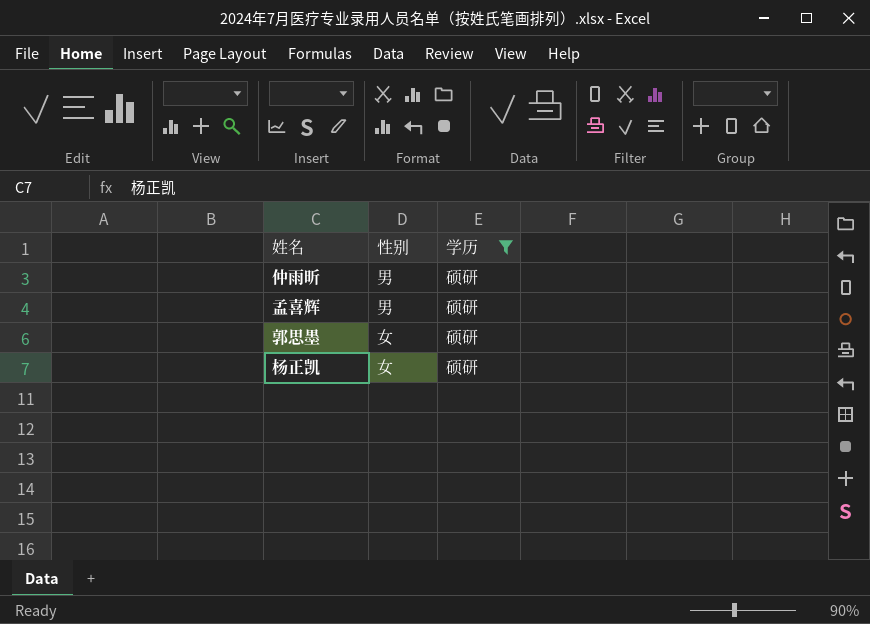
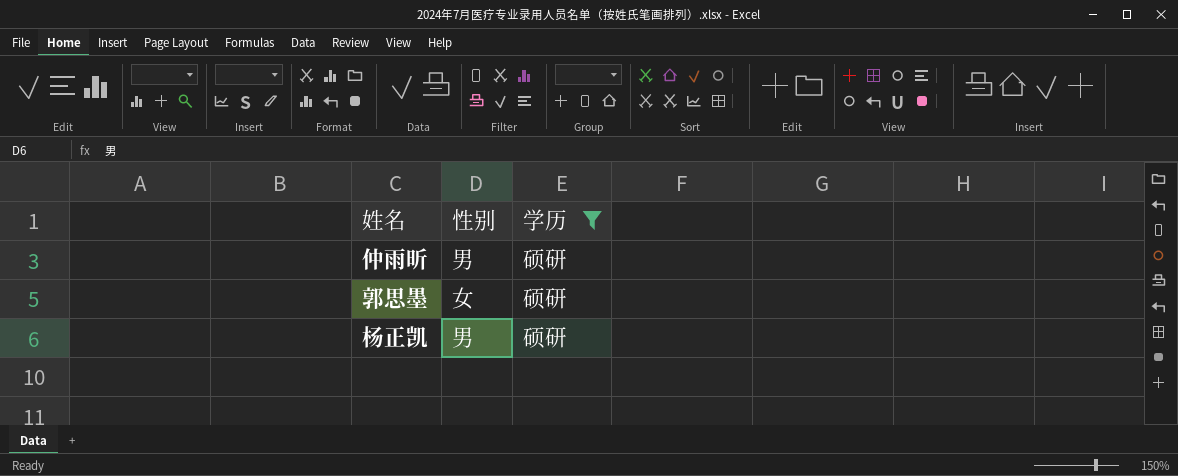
row 孟喜辉: 男 | 硕研 -> none
杨正凯 | 性别: 女 -> 男

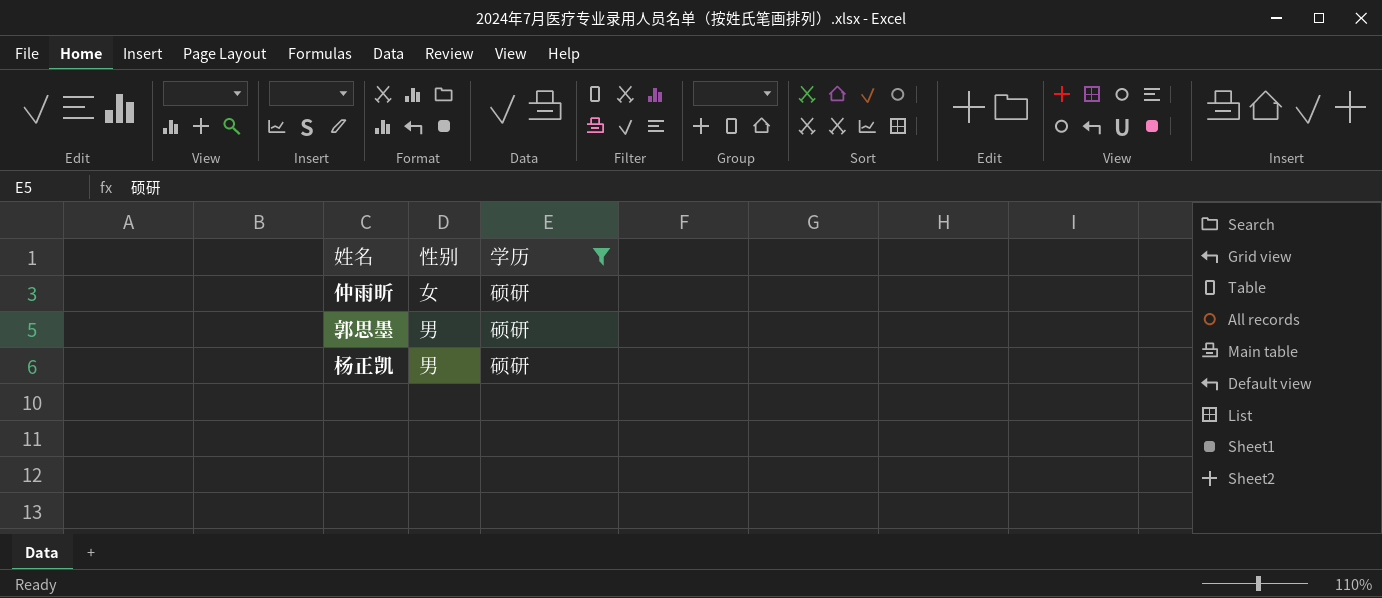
仲雨昕 | 性别: 男 -> 女
郭思墨 | 性别: 女 -> 男

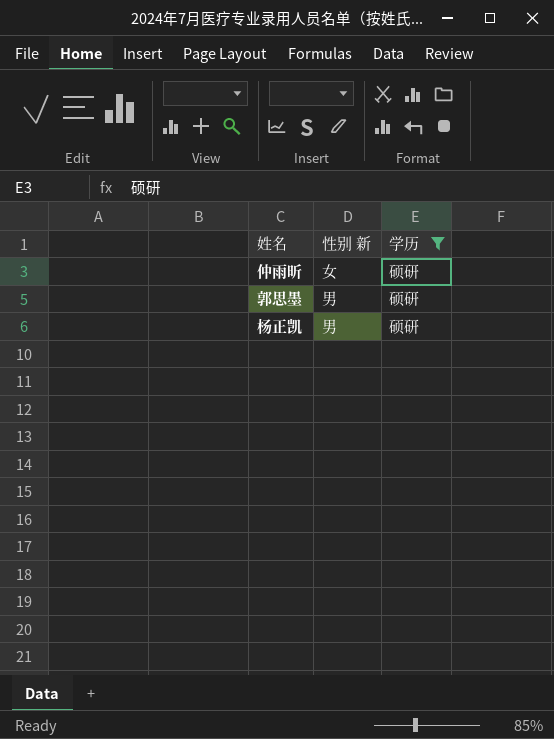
column name: 性别 -> 性别 新

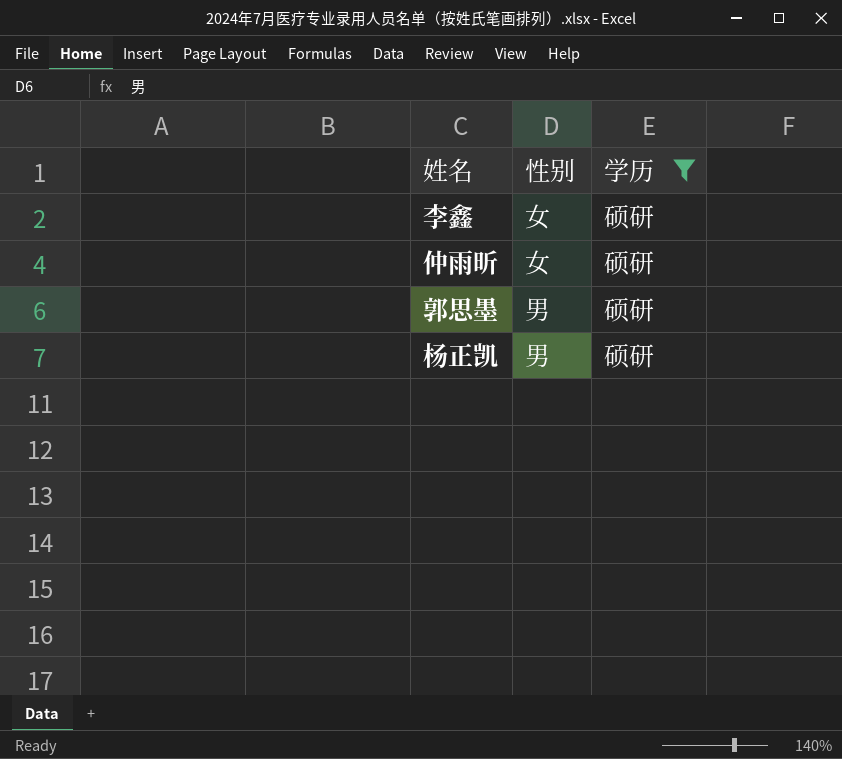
column name: 性别 新 -> 性别
row 李鑫: none -> 女 | 硕研

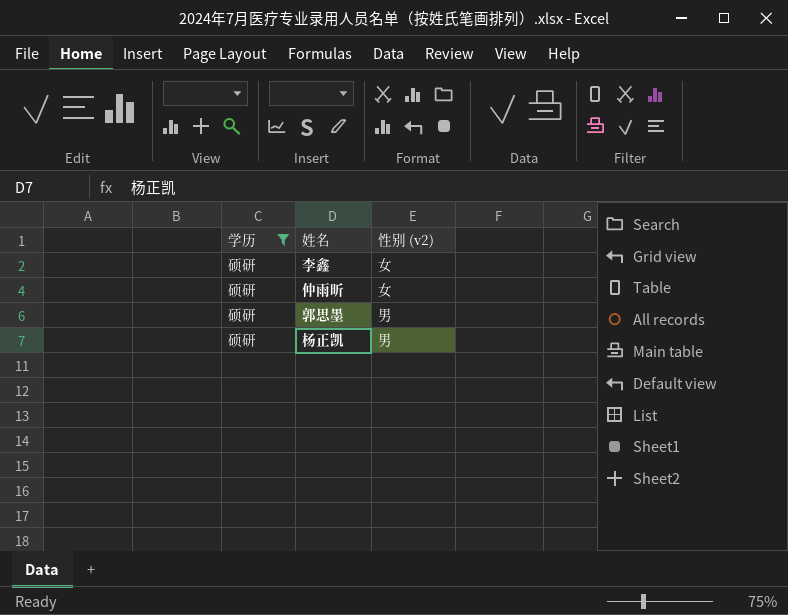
column 学历 | position: 3 -> 1
column name: 性别 -> 性别 (v2)

